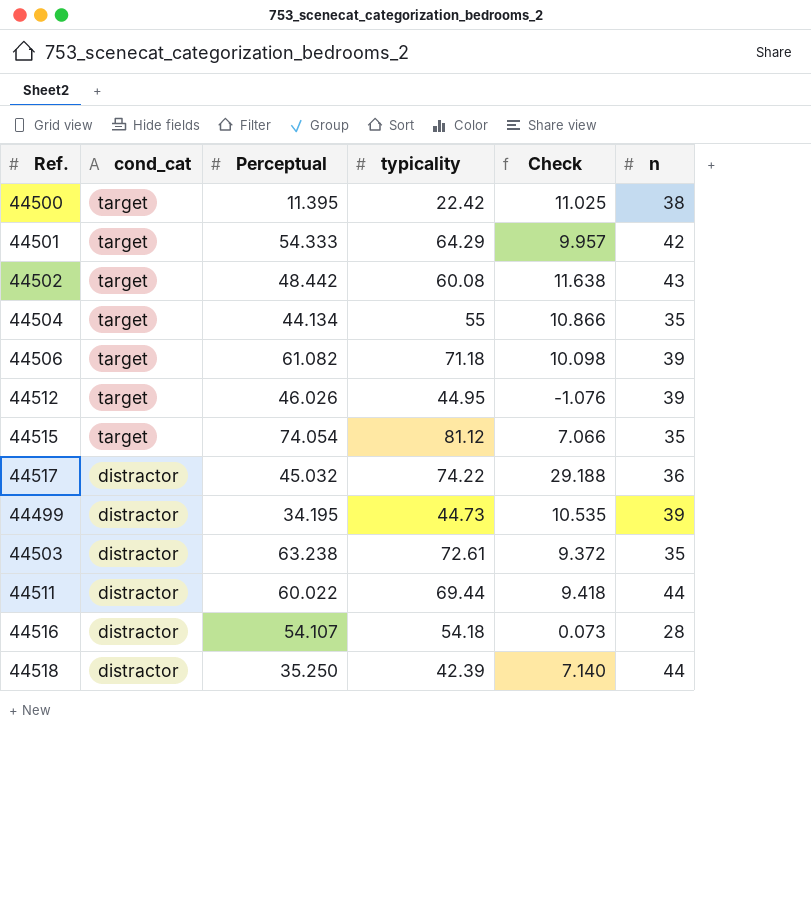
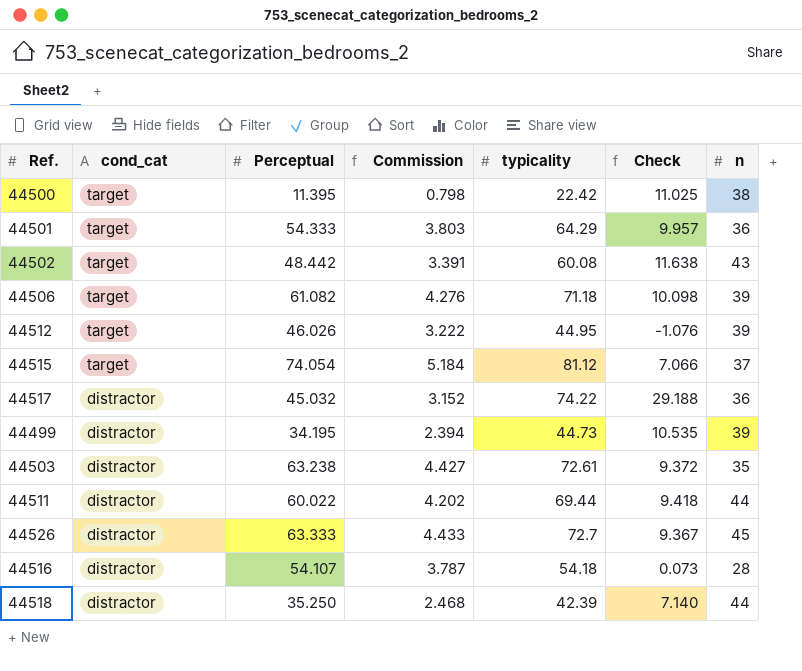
column Commission | formula: none -> [Perceptual] * 0.07
row 44504: target | 44.134 | 55 | 10.866 | 35 -> none
44501 | n: 42 -> 36
44515 | n: 35 -> 37
row 44526: none -> distractor | 63.333 | 4.433 | 72.7 | 9.367 | 45

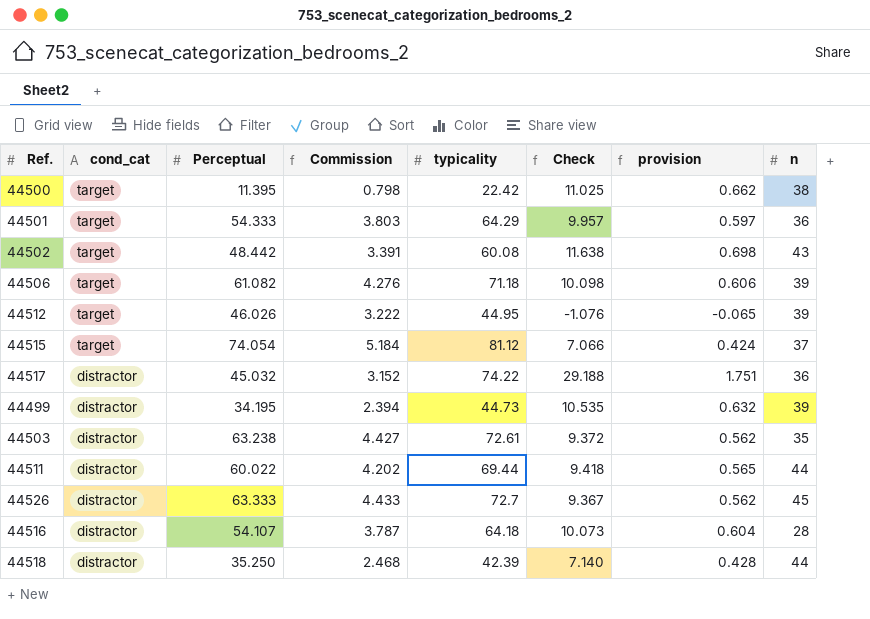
column provision | formula: none -> [Check] * 0.06
44516 | typicality: 54.18 -> 64.18
44516 | Check: 0.073 -> 10.073

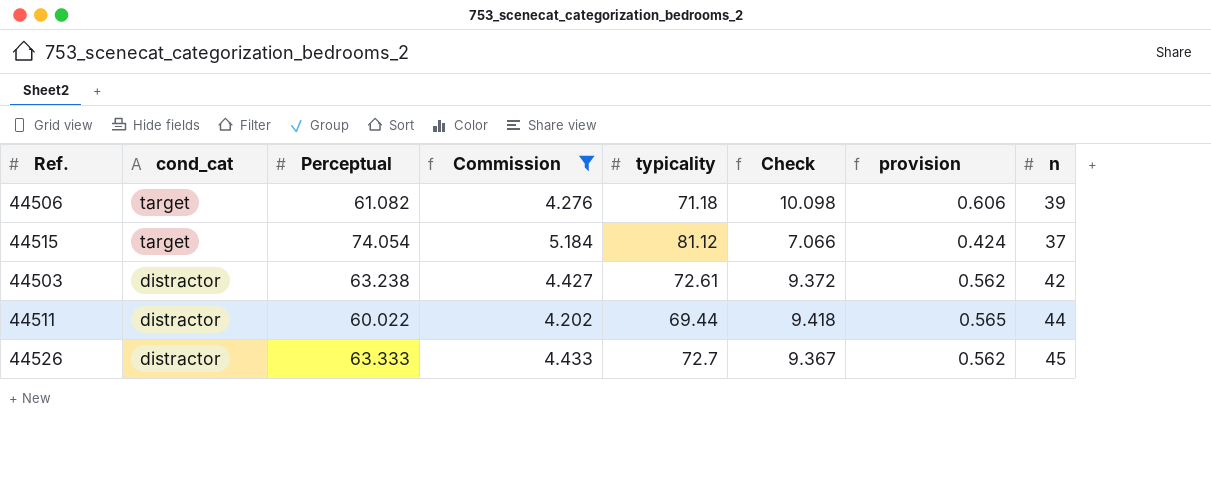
filter: none -> Commission >= 4.202
44503 | n: 35 -> 42

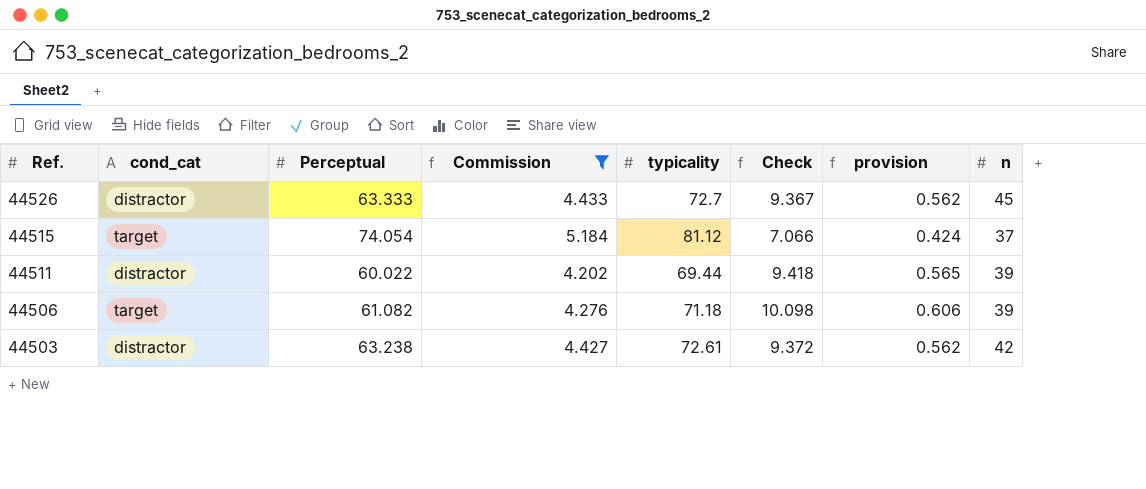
row order: cond_cat descending -> Ref. descending
44511 | n: 44 -> 39

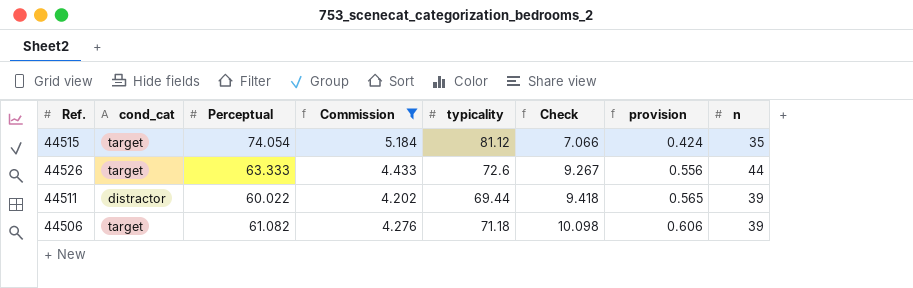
row order: Ref. descending -> Check ascending
row 44503: distractor | 63.238 | 4.427 | 72.61 | 9.372 | 0.562 | 42 -> none
44515 | n: 37 -> 35
44526 | cond_cat: distractor -> target
44526 | typicality: 72.7 -> 72.6
44526 | Check: 9.367 -> 9.267
44526 | provision: 0.562 -> 0.556
44526 | n: 45 -> 44

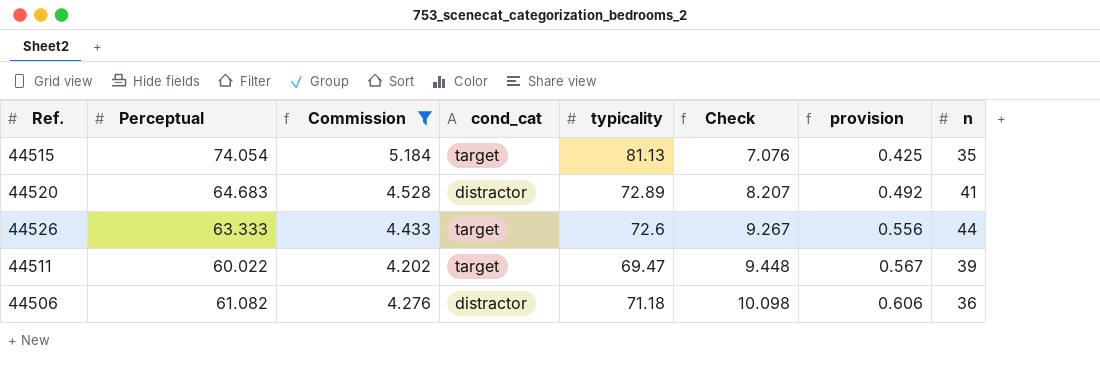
column cond_cat | position: 2 -> 4
44515 | typicality: 81.12 -> 81.13
44515 | Check: 7.066 -> 7.076
44515 | provision: 0.424 -> 0.425
row 44520: none -> 64.683 | 4.528 | distractor | 72.89 | 8.207 | 0.492 | 41
44511 | cond_cat: distractor -> target
44511 | typicality: 69.44 -> 69.47
44511 | Check: 9.418 -> 9.448
44511 | provision: 0.565 -> 0.567
44506 | cond_cat: target -> distractor
44506 | n: 39 -> 36

